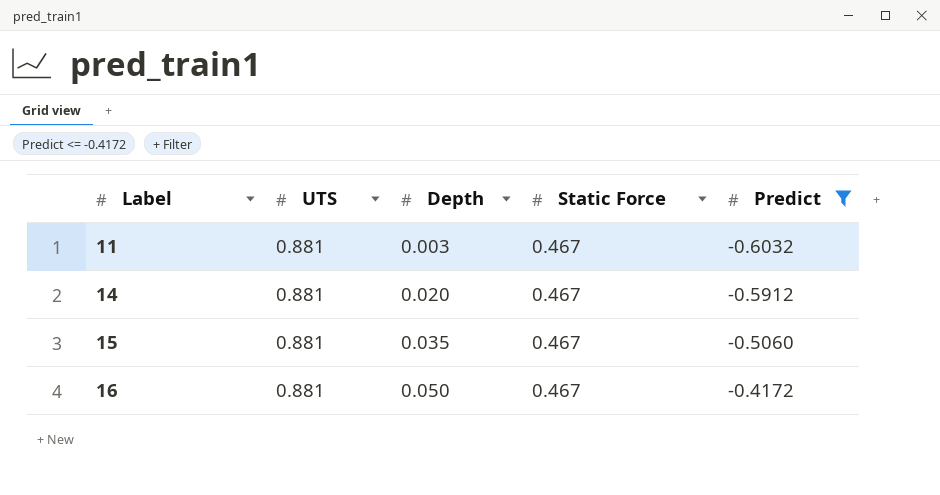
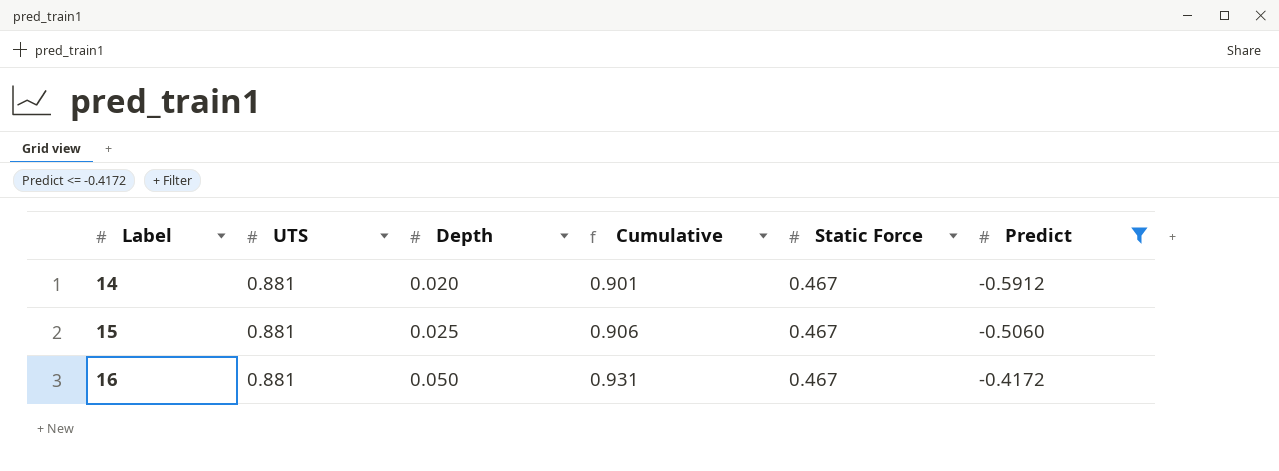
column Cumulative | formula: none -> [UTS] + [Depth]
row 11: 0.881 | 0.003 | 0.467 | -0.6032 -> none
15 | Depth: 0.035 -> 0.025

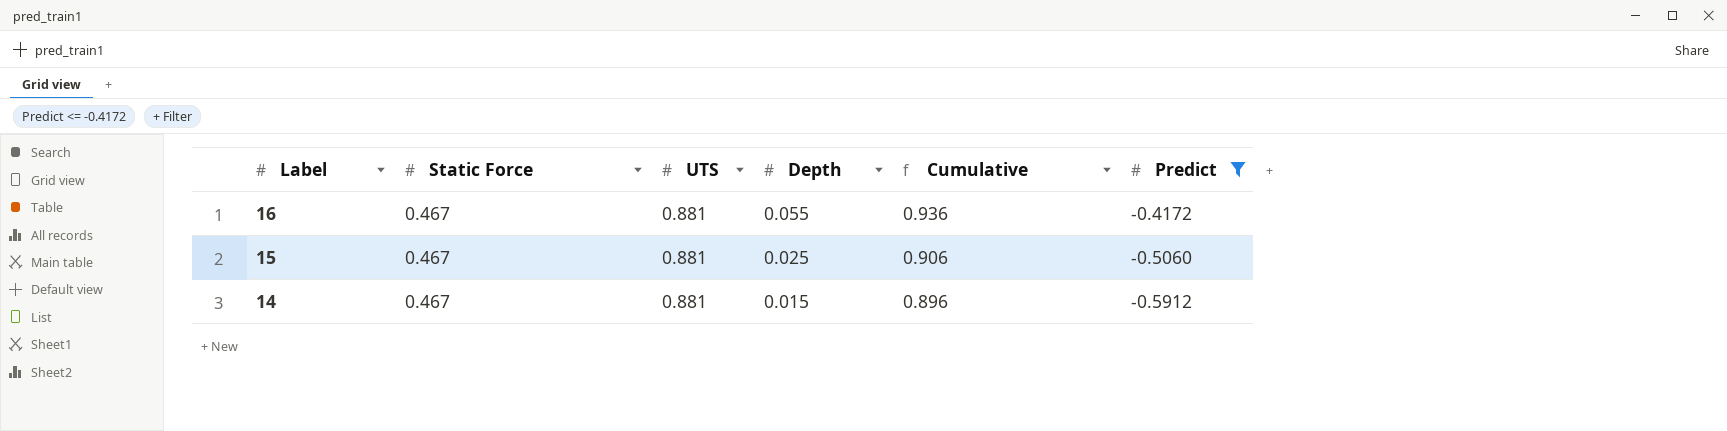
row order: Label ascending -> Label descending
column Static Force | position: 5 -> 2
16 | Depth: 0.050 -> 0.055
16 | Cumulative: 0.931 -> 0.936
14 | Depth: 0.020 -> 0.015
14 | Cumulative: 0.901 -> 0.896

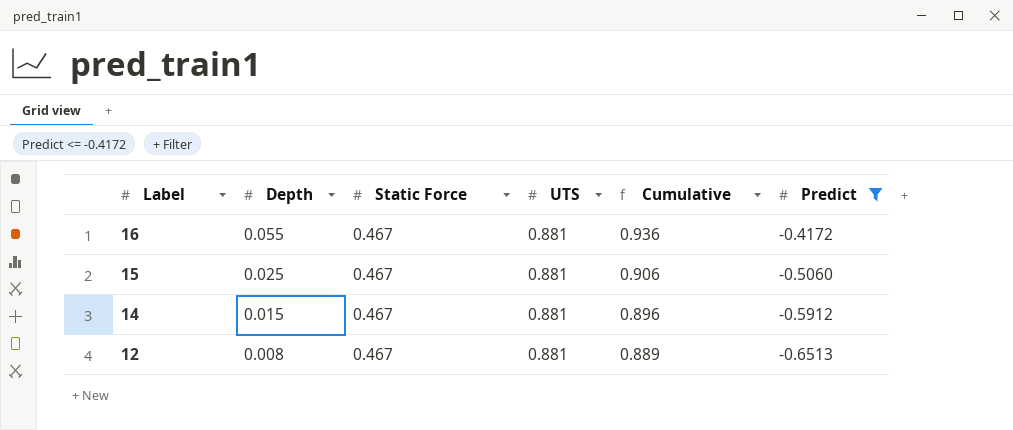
column Depth | position: 4 -> 2
row 12: none -> 0.008 | 0.467 | 0.881 | 0.889 | -0.6513

